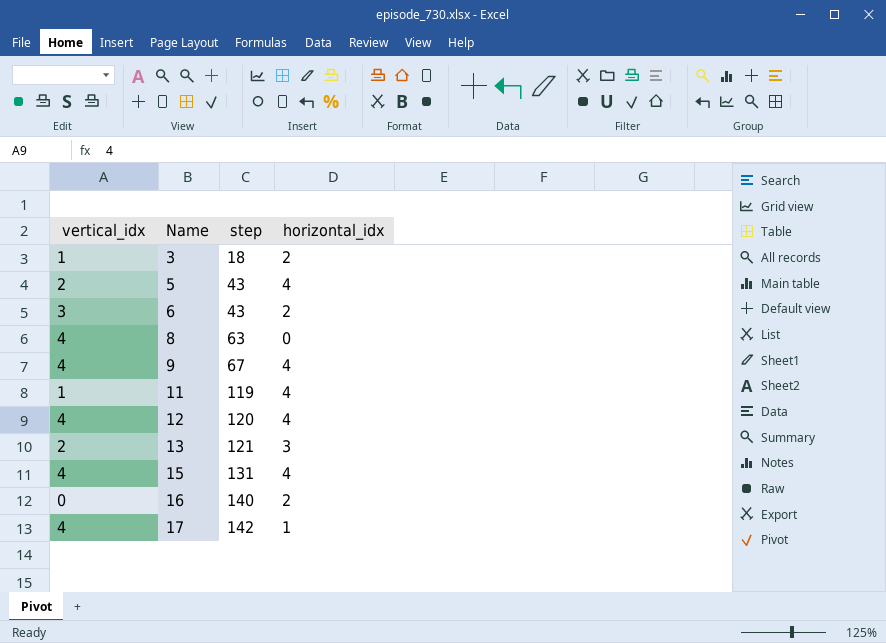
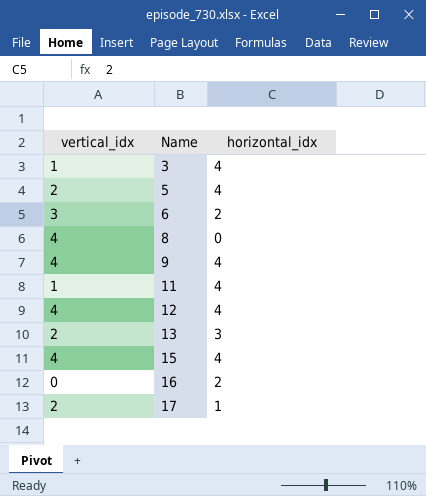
column step | position: 3 -> none
3 | horizontal_idx: 2 -> 4
17 | vertical_idx: 4 -> 2

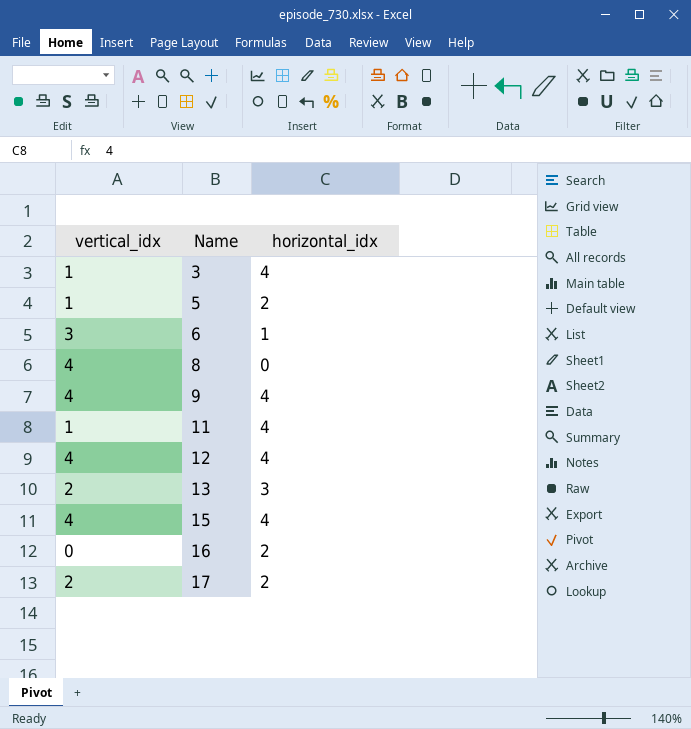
5 | vertical_idx: 2 -> 1
5 | horizontal_idx: 4 -> 2
6 | horizontal_idx: 2 -> 1
17 | horizontal_idx: 1 -> 2

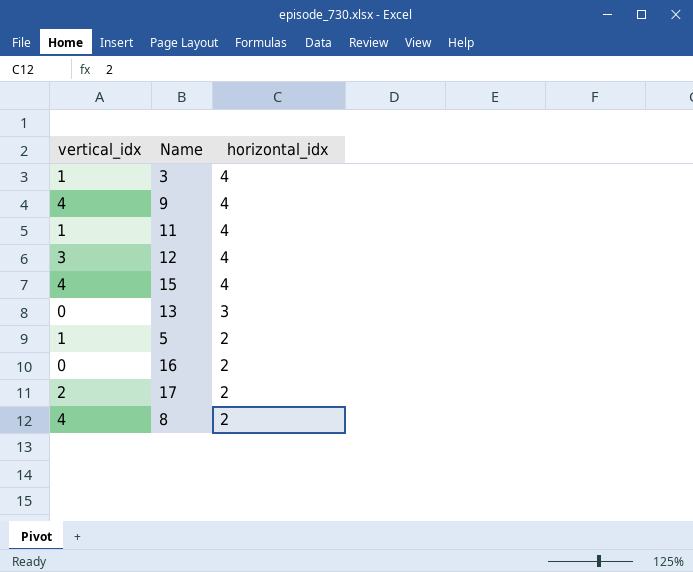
row order: Name ascending -> horizontal_idx descending
row 6: 3 | 1 -> none
12 | vertical_idx: 4 -> 3
13 | vertical_idx: 2 -> 0
8 | horizontal_idx: 0 -> 2

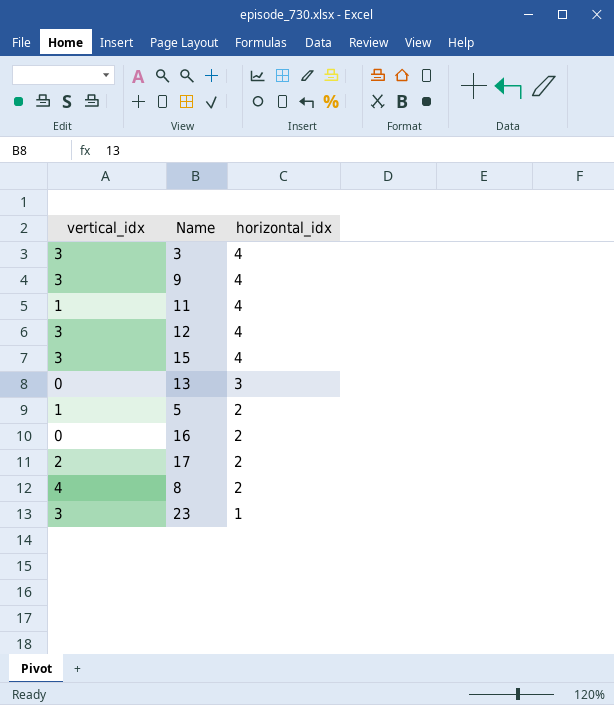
3 | vertical_idx: 1 -> 3
9 | vertical_idx: 4 -> 3
15 | vertical_idx: 4 -> 3
row 23: none -> 3 | 1

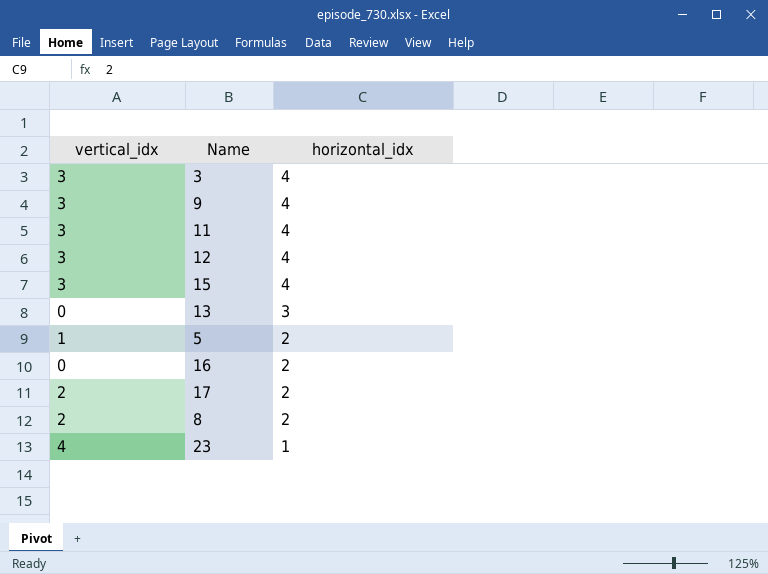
11 | vertical_idx: 1 -> 3
8 | vertical_idx: 4 -> 2
23 | vertical_idx: 3 -> 4

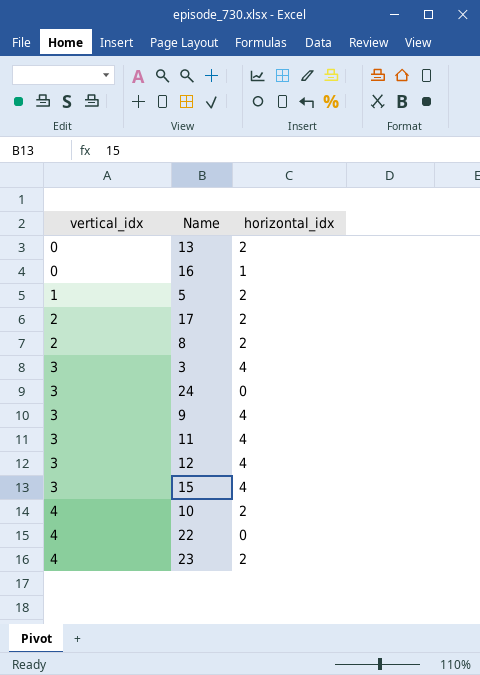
row order: horizontal_idx descending -> vertical_idx ascending
13 | horizontal_idx: 3 -> 2
16 | horizontal_idx: 2 -> 1
row 24: none -> 3 | 0
row 10: none -> 4 | 2
row 22: none -> 4 | 0
23 | horizontal_idx: 1 -> 2

